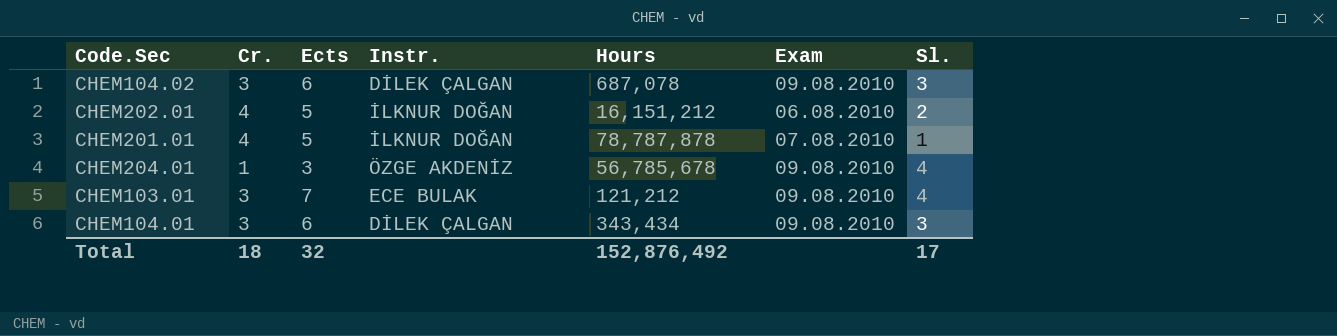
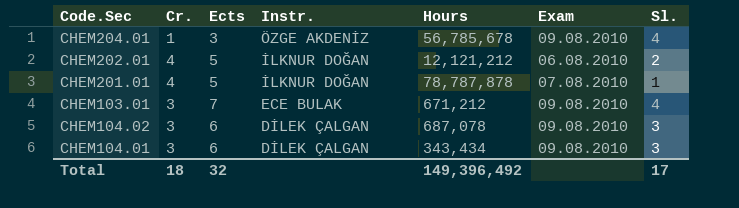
row order: none -> Instr. descending
CHEM202.01 | Hours: 16,151,212 -> 12,121,212
CHEM103.01 | Hours: 121,212 -> 671,212
Total | Hours: 152,876,492 -> 149,396,492

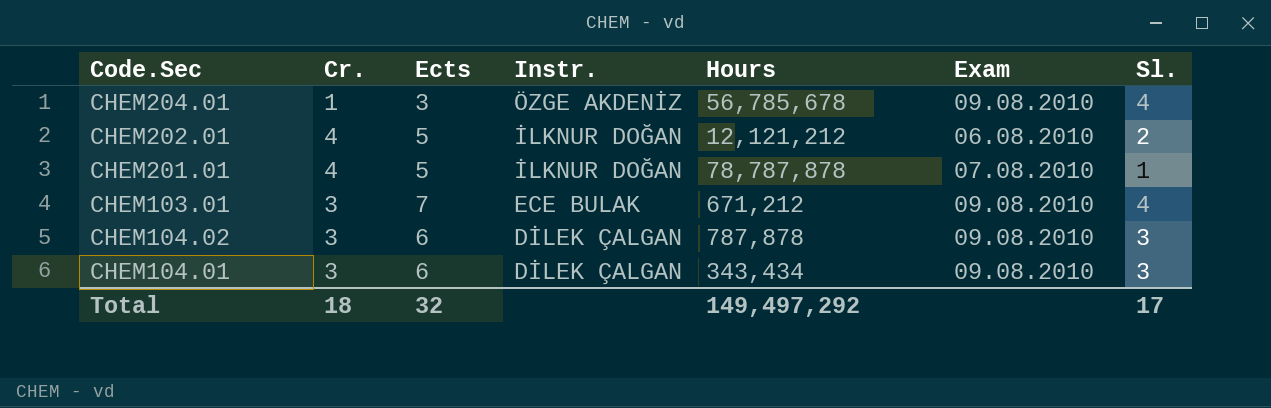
CHEM104.02 | Hours: 687,078 -> 787,878
Total | Hours: 149,396,492 -> 149,497,292

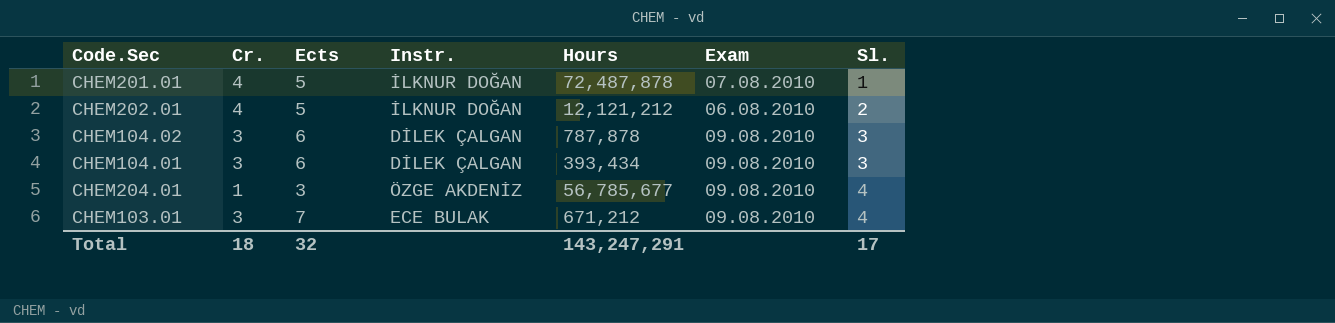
row order: Instr. descending -> Sl. ascending
CHEM201.01 | Hours: 78,787,878 -> 72,487,878
CHEM104.01 | Hours: 343,434 -> 393,434
CHEM204.01 | Hours: 56,785,678 -> 56,785,677
Total | Hours: 149,497,292 -> 143,247,291

